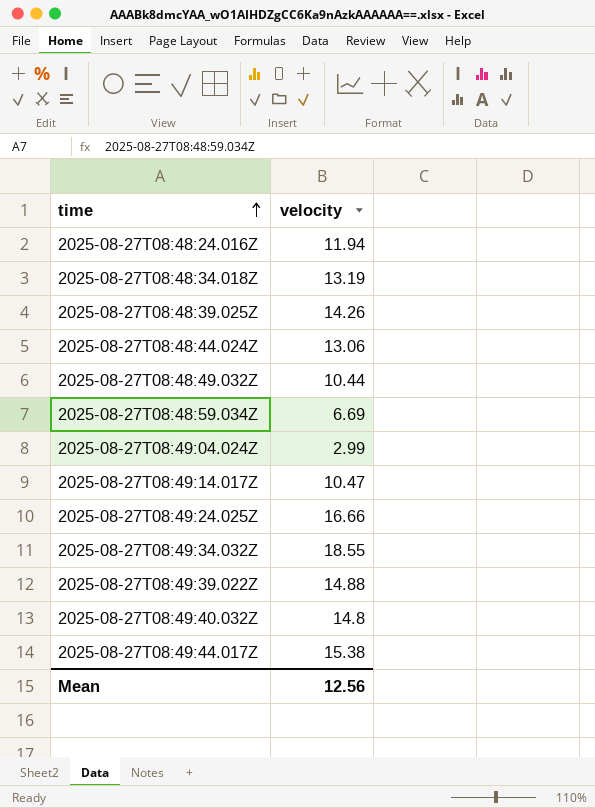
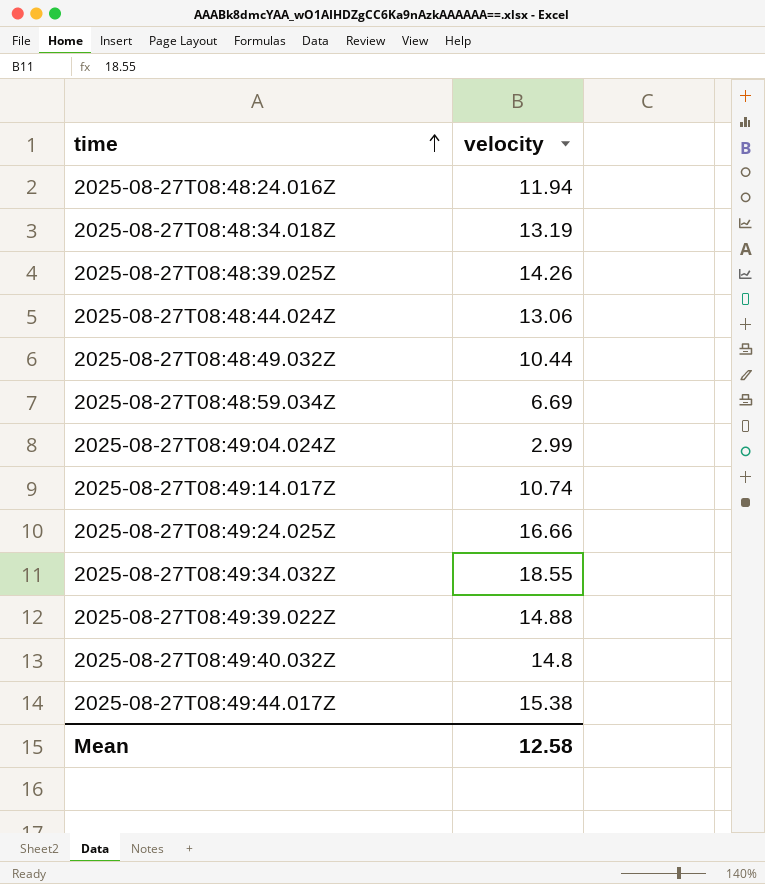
2025-08-27T08:49:14.017Z | velocity: 10.47 -> 10.74
Mean | velocity: 12.56 -> 12.58

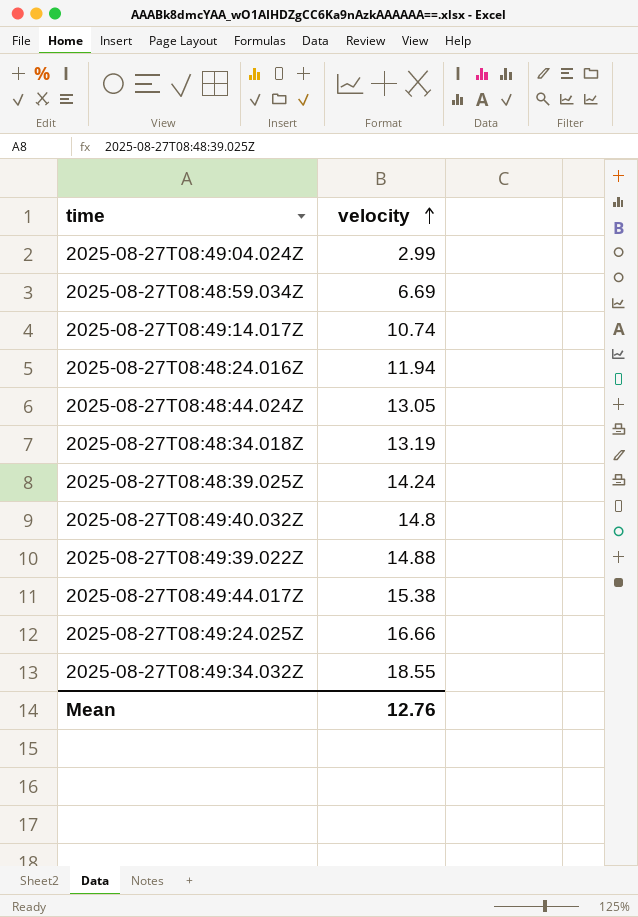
row order: time ascending -> velocity ascending
row 2025-08-27T08:48:49.032Z: 10.44 -> none
2025-08-27T08:48:44.024Z | velocity: 13.06 -> 13.05
2025-08-27T08:48:39.025Z | velocity: 14.26 -> 14.24
Mean | velocity: 12.58 -> 12.76

